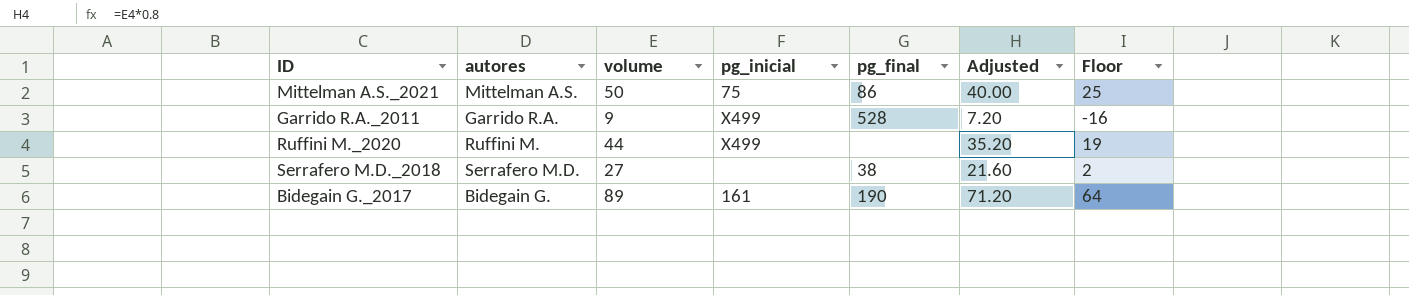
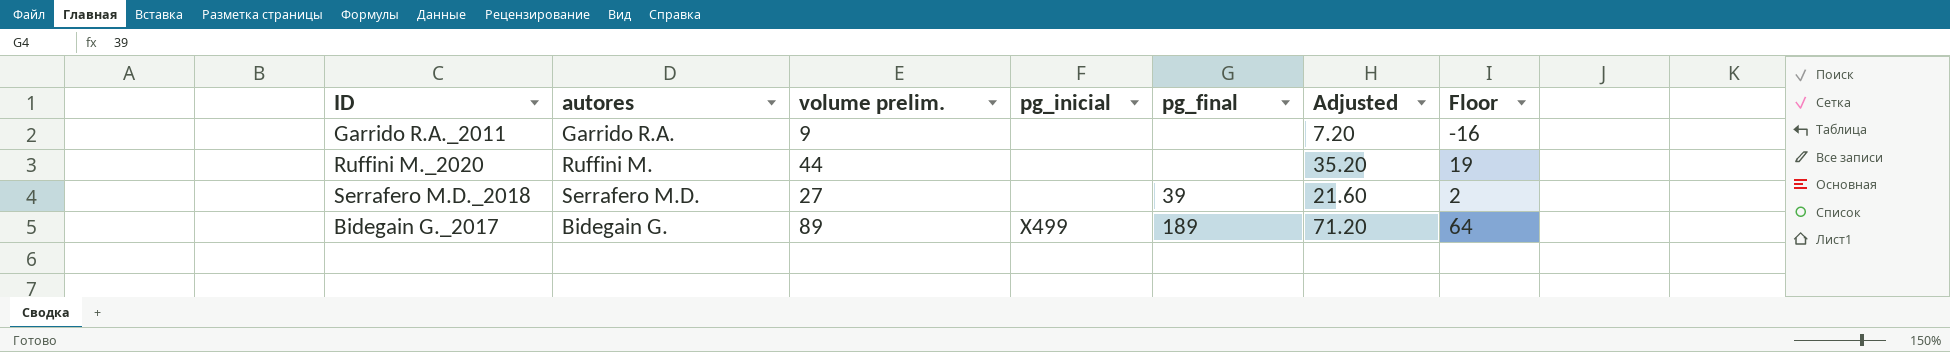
column name: volume -> volume prelim.
row Mittelman A.S._2021: Mittelman A.S. | 50 | 75 | 86 | 40.00 | 25 -> none
Garrido R.A._2011 | pg_inicial: X499 -> none
Garrido R.A._2011 | pg_final: 528 -> none
Ruffini M._2020 | pg_inicial: X499 -> none
Serrafero M.D._2018 | pg_final: 38 -> 39
Bidegain G._2017 | pg_inicial: 161 -> X499
Bidegain G._2017 | pg_final: 190 -> 189

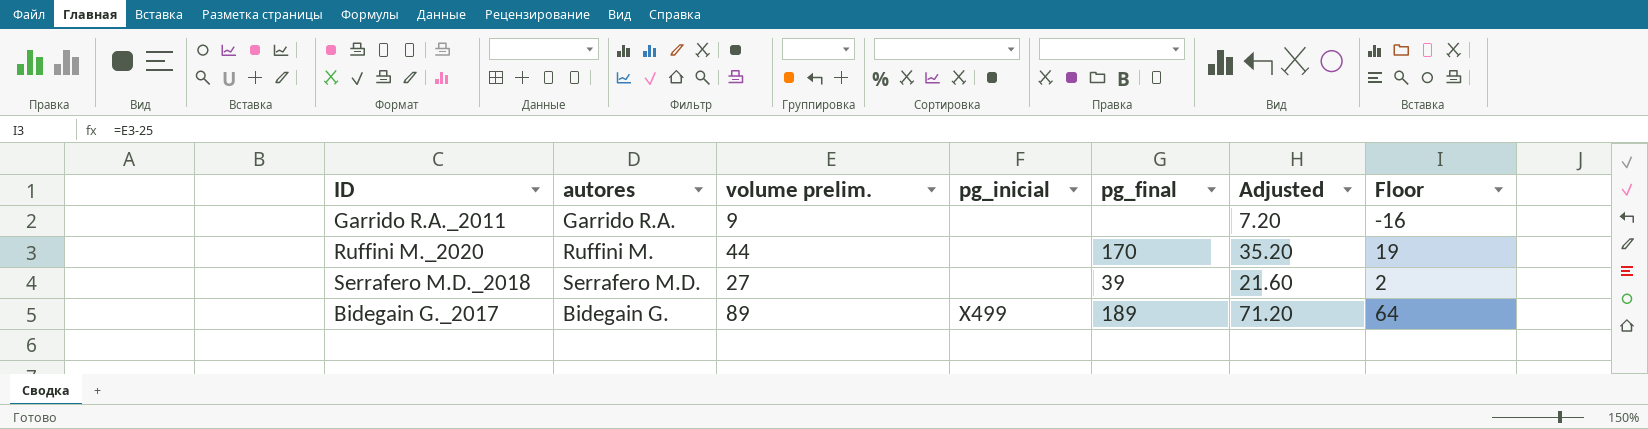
Ruffini M._2020 | pg_final: none -> 170

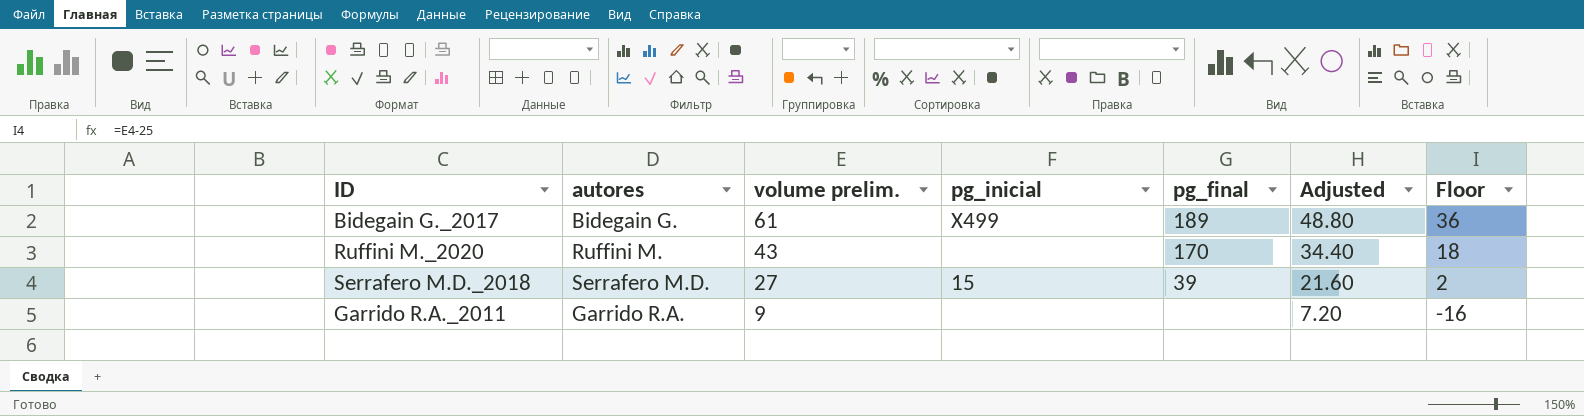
row order: none -> volume prelim. descending
Bidegain G._2017 | volume prelim.: 89 -> 61
Bidegain G._2017 | Adjusted: 71.20 -> 48.80
Bidegain G._2017 | Floor: 64 -> 36
Ruffini M._2020 | volume prelim.: 44 -> 43
Ruffini M._2020 | Adjusted: 35.20 -> 34.40
Ruffini M._2020 | Floor: 19 -> 18
Serrafero M.D._2018 | pg_inicial: none -> 15

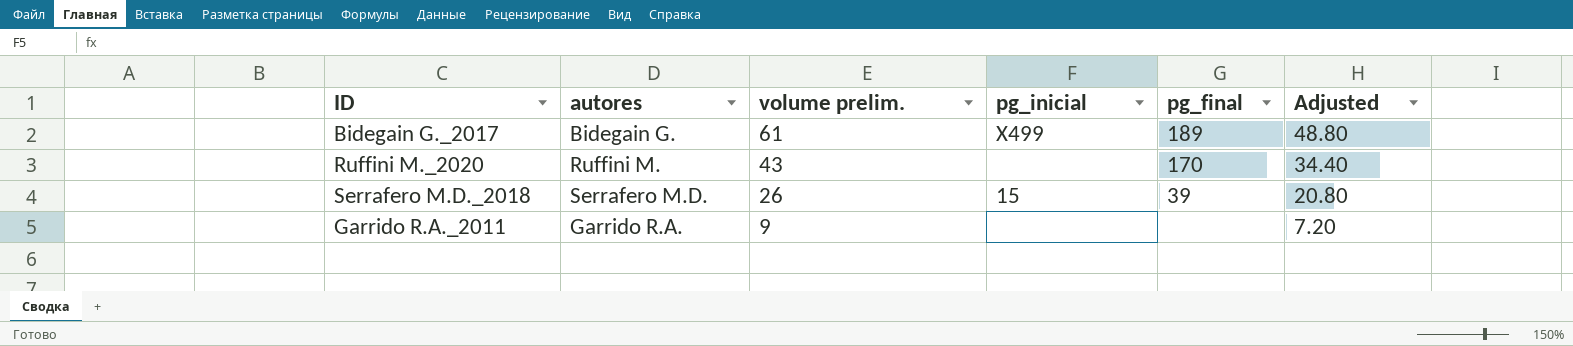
column Floor | formula: [volume prelim.] - 25 -> none
Serrafero M.D._2018 | volume prelim.: 27 -> 26
Serrafero M.D._2018 | Adjusted: 21.60 -> 20.80

